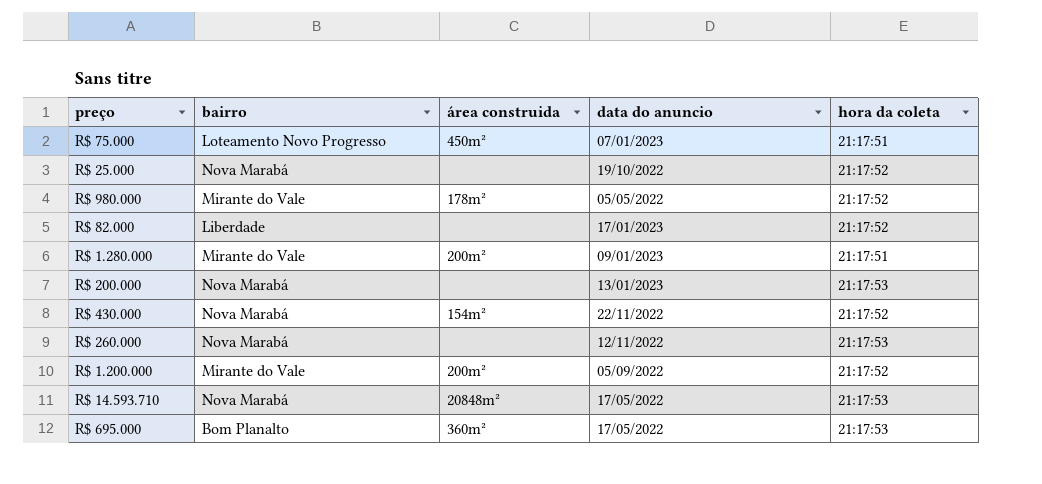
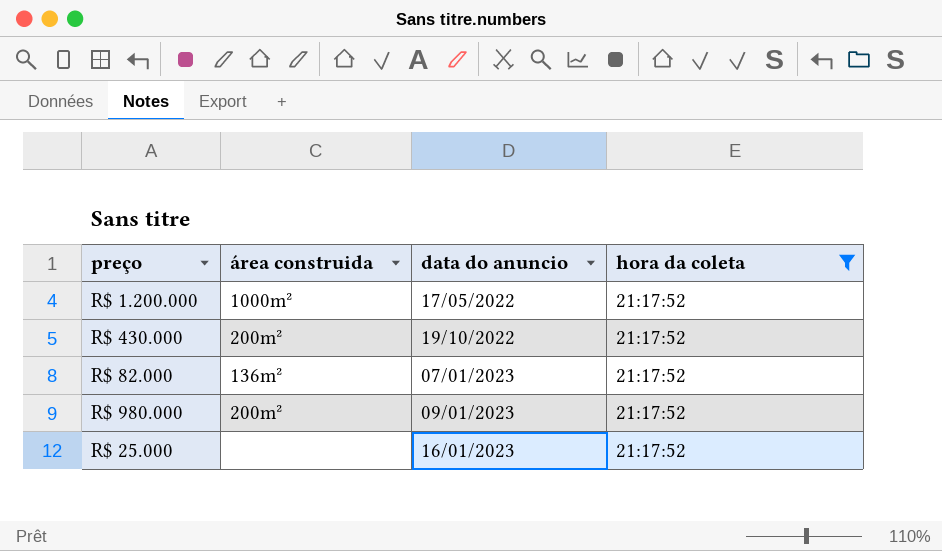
filter: none -> hora da coleta = 21:17:52
row order: none -> data do anuncio ascending
column bairro | position: 2 -> none
R$ 1.200.000 | área construida: 200m² -> 1000m²
R$ 1.200.000 | data do anuncio: 05/09/2022 -> 17/05/2022
R$ 430.000 | área construida: 154m² -> 200m²
R$ 430.000 | data do anuncio: 22/11/2022 -> 19/10/2022
R$ 82.000 | área construida: none -> 136m²
R$ 82.000 | data do anuncio: 17/01/2023 -> 07/01/2023
R$ 980.000 | área construida: 178m² -> 200m²
R$ 980.000 | data do anuncio: 05/05/2022 -> 09/01/2023
R$ 25.000 | data do anuncio: 19/10/2022 -> 16/01/2023

